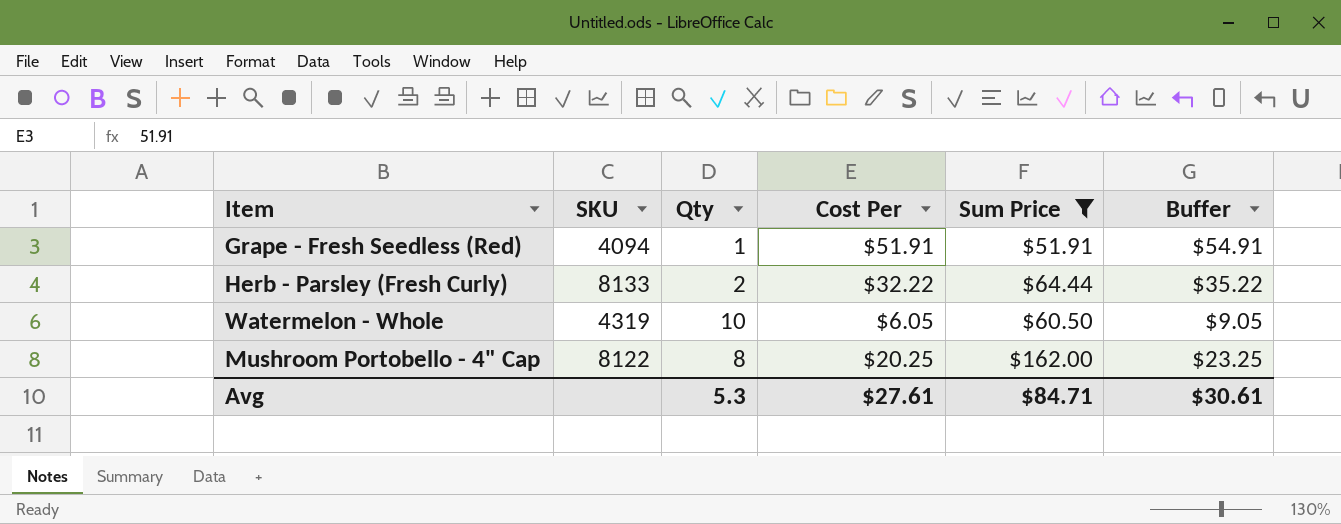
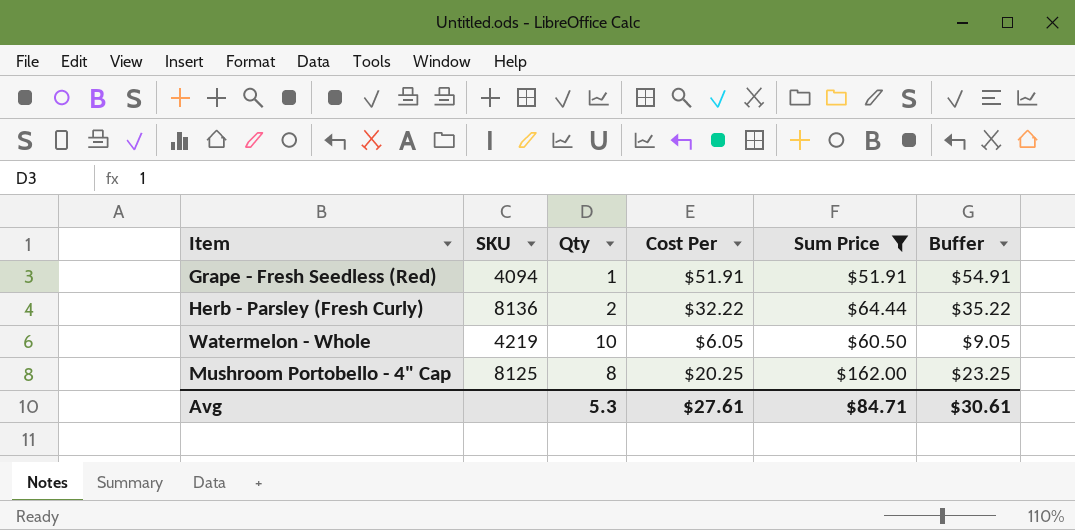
Herb - Parsley (Fresh Curly) | SKU: 8133 -> 8136
Watermelon - Whole | SKU: 4319 -> 4219
Mushroom Portobello - 4" Cap | SKU: 8122 -> 8125

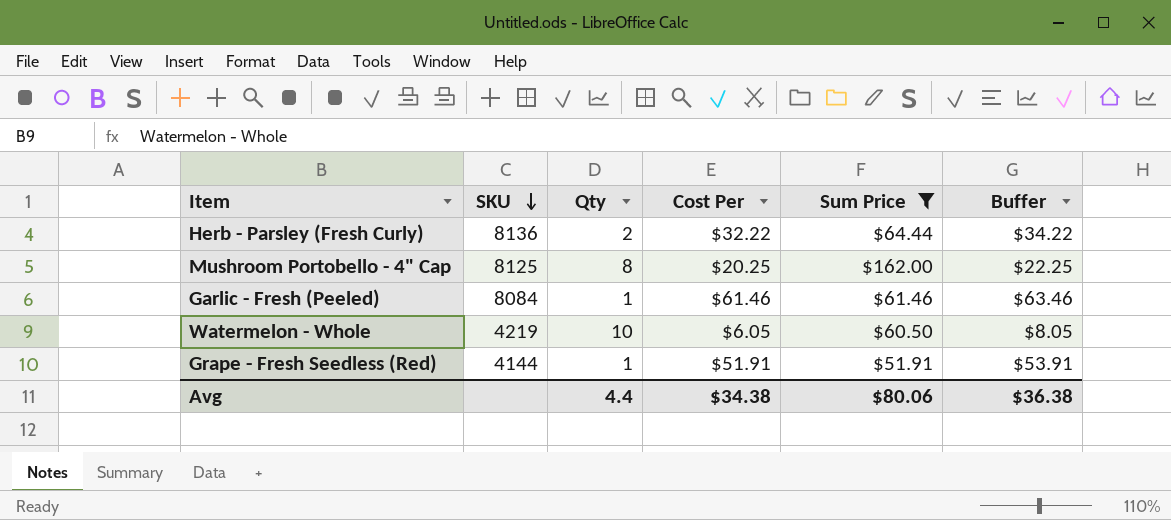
row order: none -> SKU descending
column Buffer | formula: [Cost Per] + 3 -> [Cost Per] + 2
row Garlic - Fresh (Peeled): none -> 8084 | 1 | $61.46 | $61.46 | $63.46
Grape - Fresh Seedless (Red) | SKU: 4094 -> 4144
Avg | Qty: 5.3 -> 4.4
Avg | Cost Per: $27.61 -> $34.38
Avg | Sum Price: $84.71 -> $80.06
Avg | Buffer: $30.61 -> $36.38

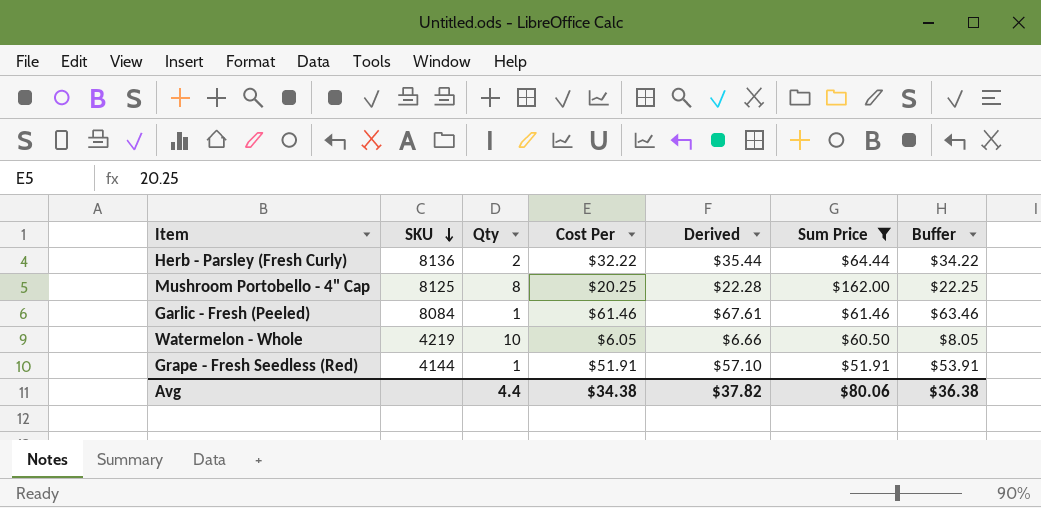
column Derived | formula: none -> [Cost Per] * 1.1

